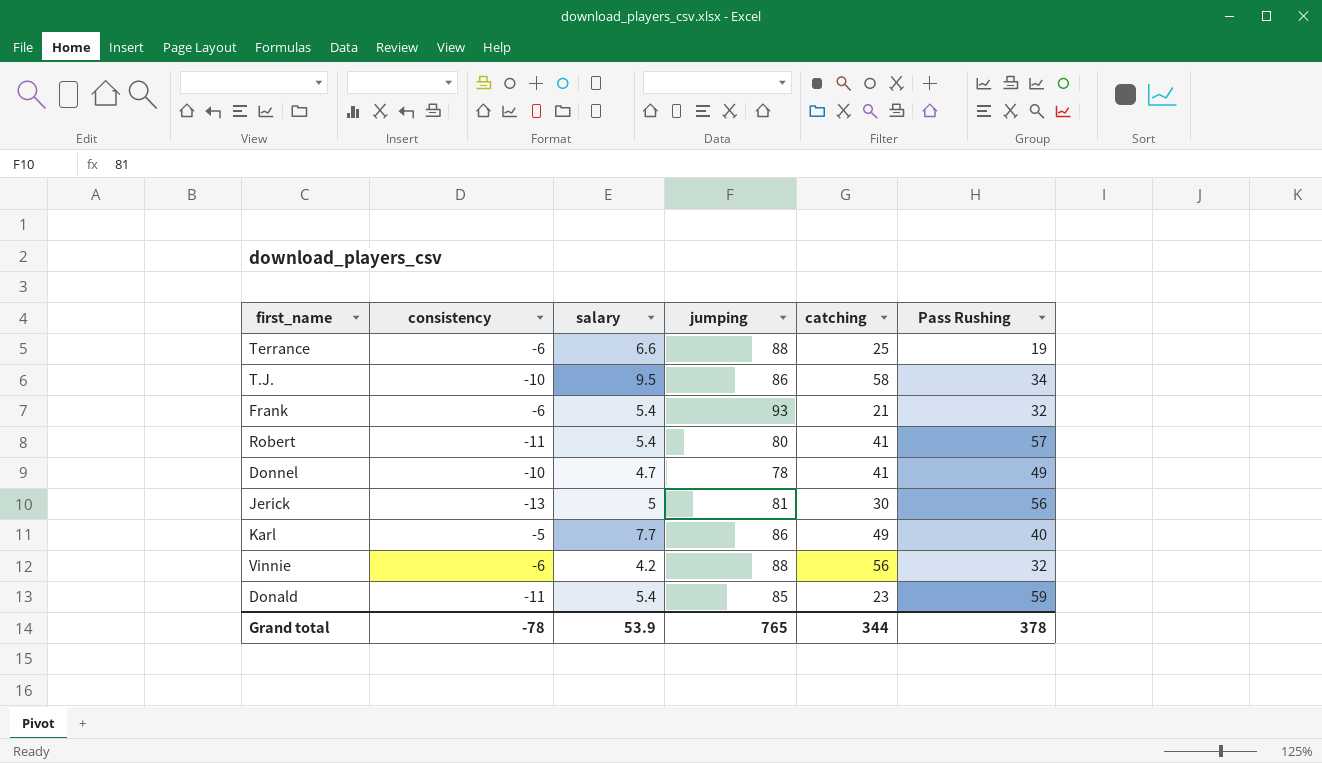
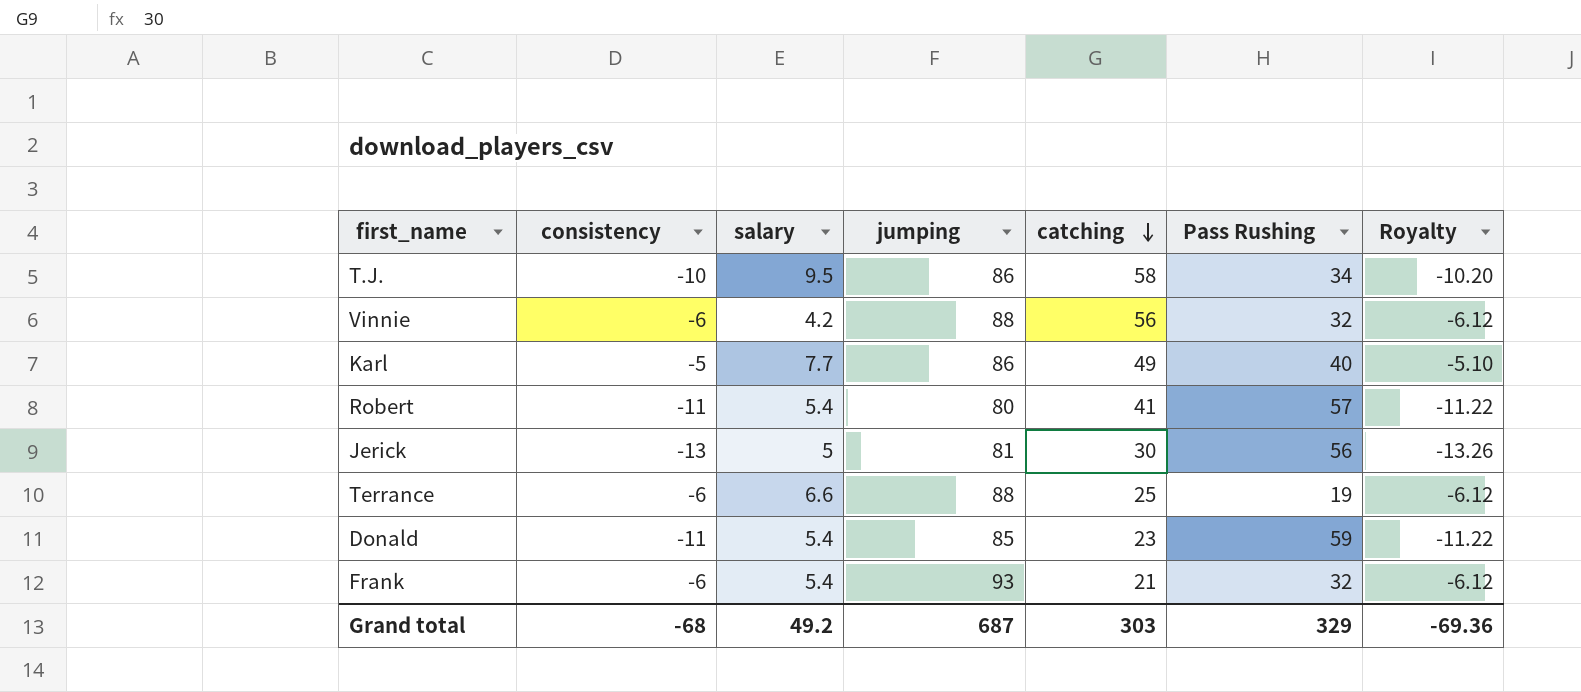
row order: none -> catching descending
column Royalty | formula: none -> [consistency] * 1.02
row Donnel: -10 | 4.7 | 78 | 41 | 49 -> none
Grand total | consistency: -78 -> -68
Grand total | salary: 53.9 -> 49.2
Grand total | jumping: 765 -> 687
Grand total | catching: 344 -> 303
Grand total | Pass Rushing: 378 -> 329

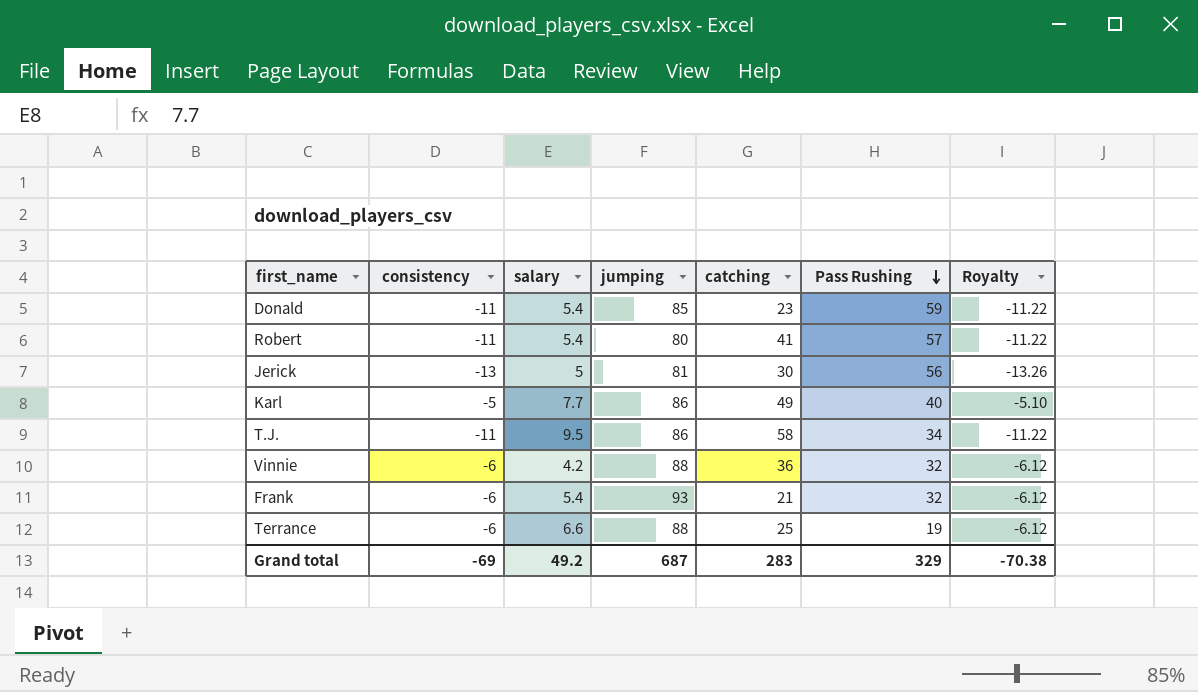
row order: catching descending -> Pass Rushing descending
T.J. | consistency: -10 -> -11
T.J. | Royalty: -10.20 -> -11.22
Vinnie | catching: 56 -> 36
Grand total | consistency: -68 -> -69
Grand total | catching: 303 -> 283
Grand total | Royalty: -69.36 -> -70.38

